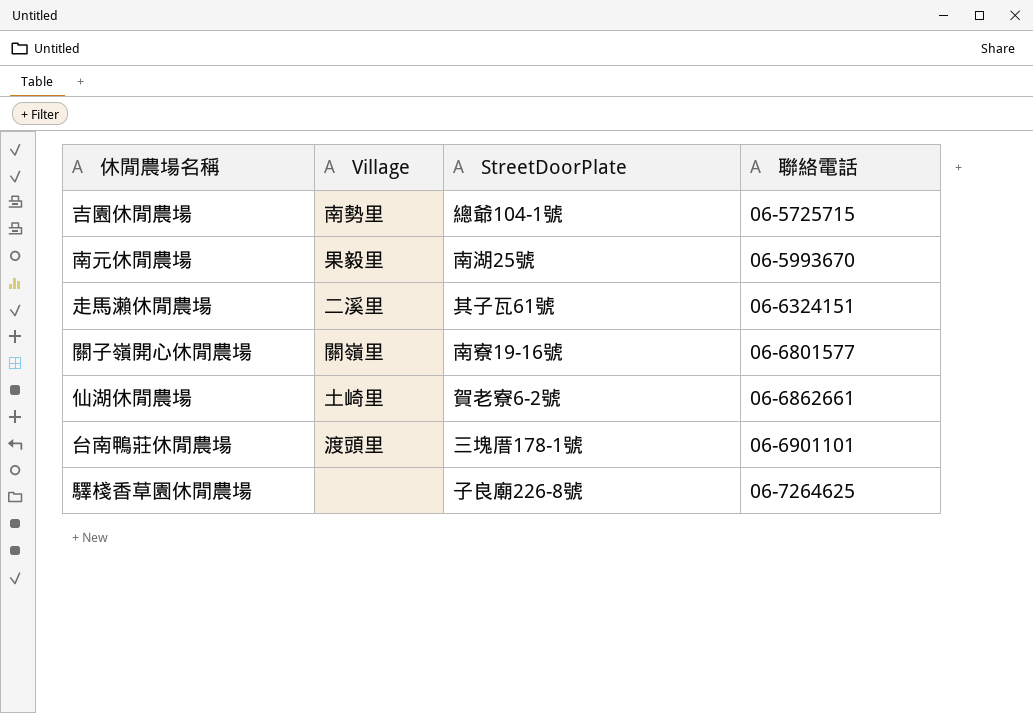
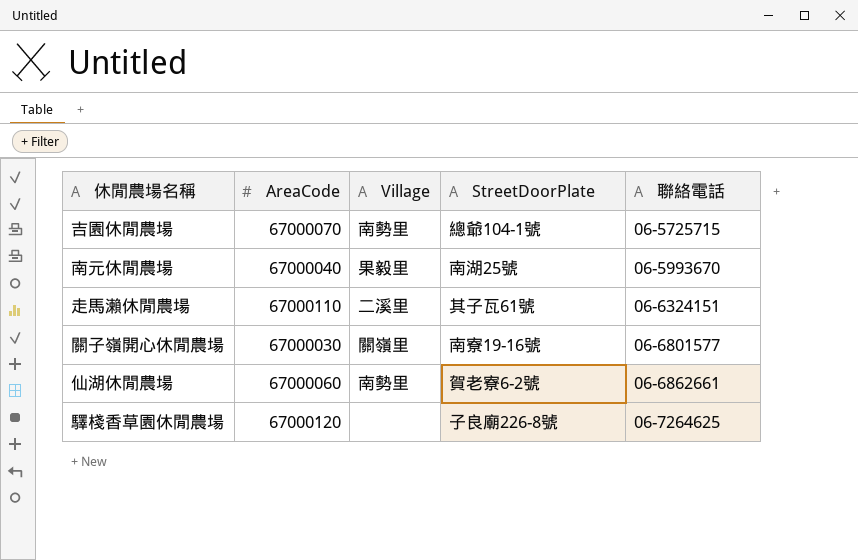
column AreaCode | position: none -> 2
row 台南鴨莊休閒農場: 渡頭里 | 三塊厝178-1號 | 06-6901101 -> none
仙湖休閒農場 | Village: 土崎里 -> 南勢里

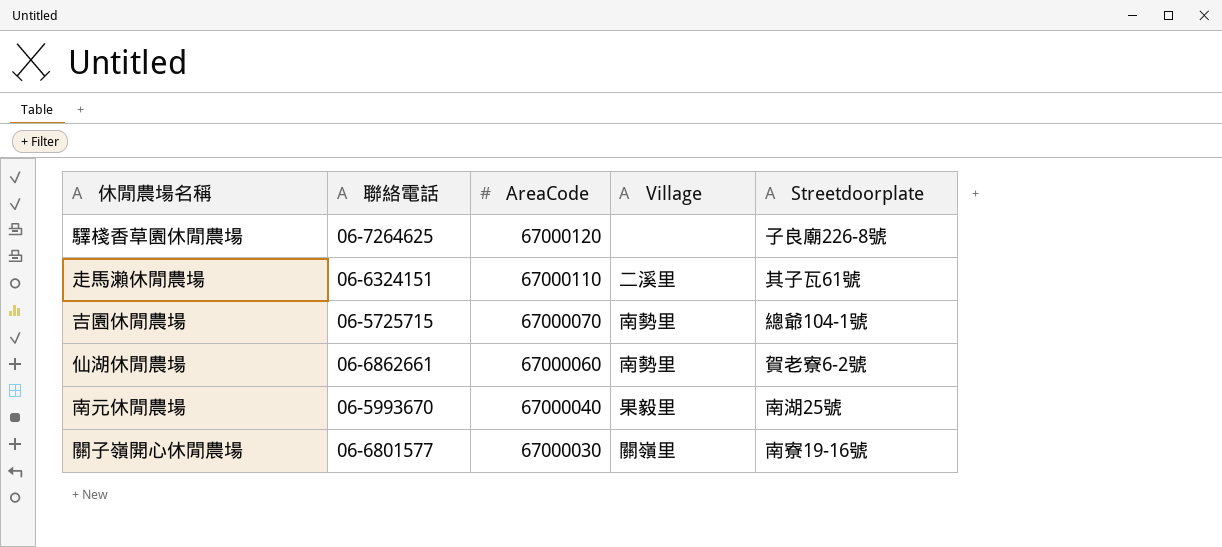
row order: 聯絡電話 ascending -> AreaCode descending
column 聯絡電話 | position: 5 -> 2
column name: StreetDoorPlate -> Streetdoorplate

